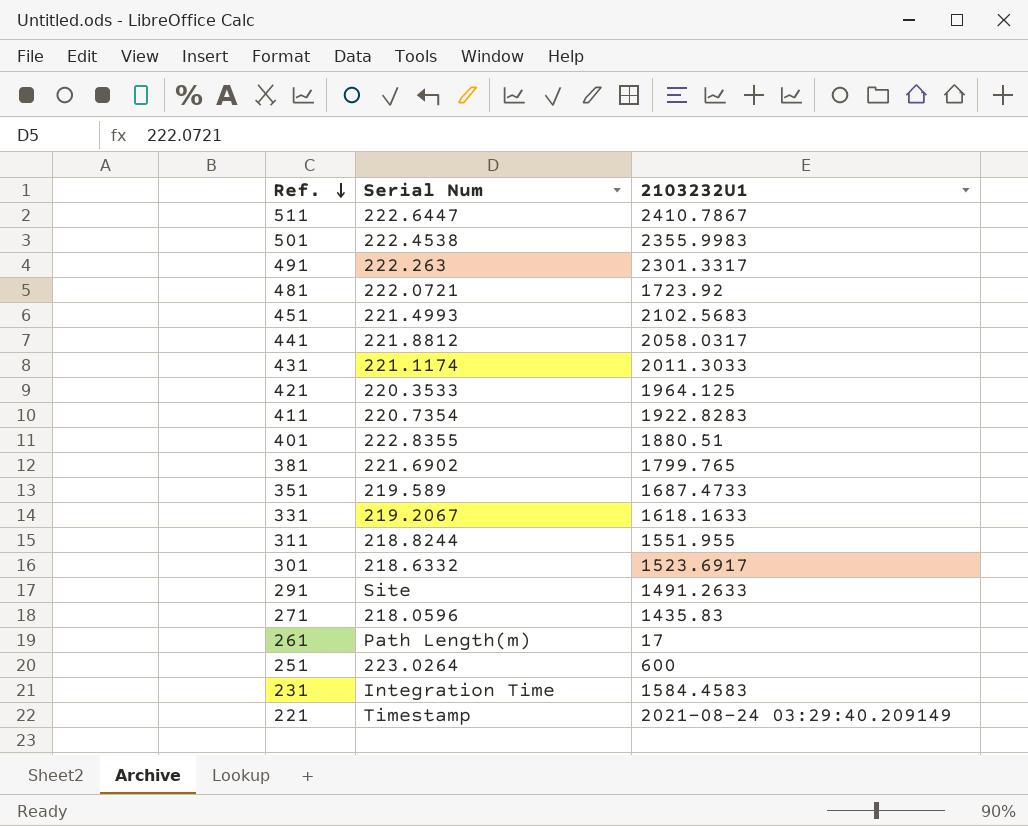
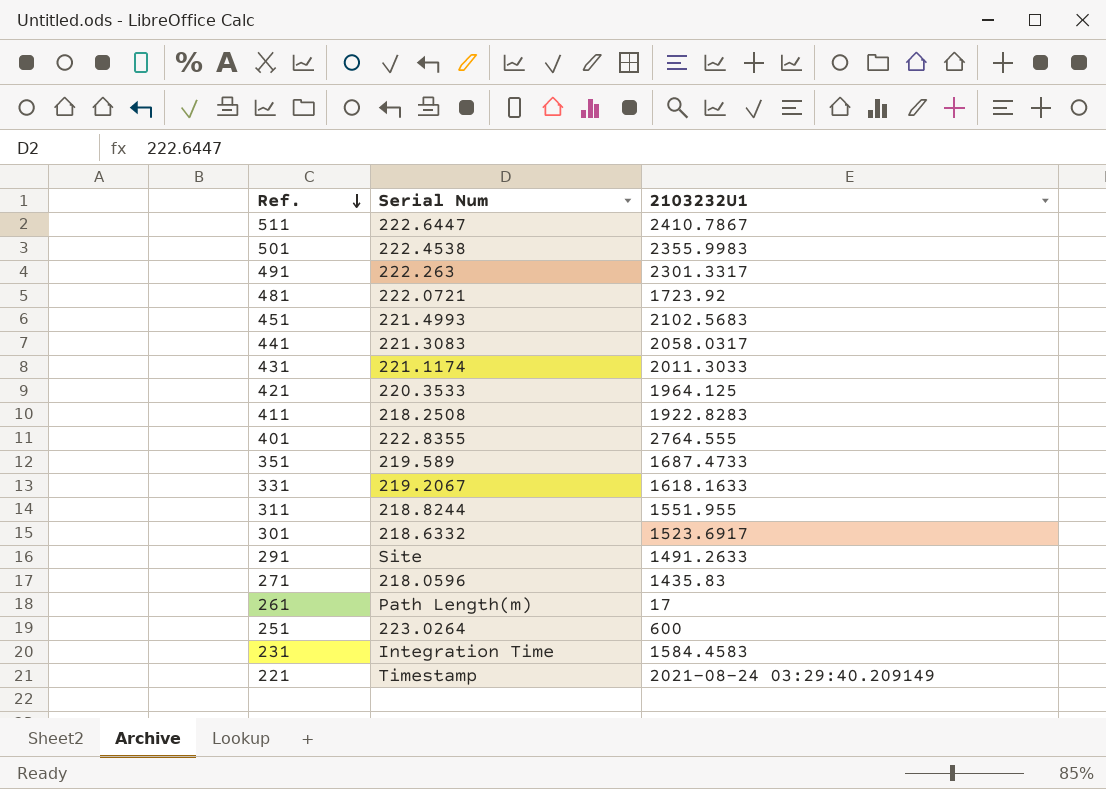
row 381: 221.6902 | 1799.765 -> none
441 | Serial Num: 221.8812 -> 221.3083
411 | Serial Num: 220.7354 -> 218.2508
401 | 2103232U1: 1880.51 -> 2764.555

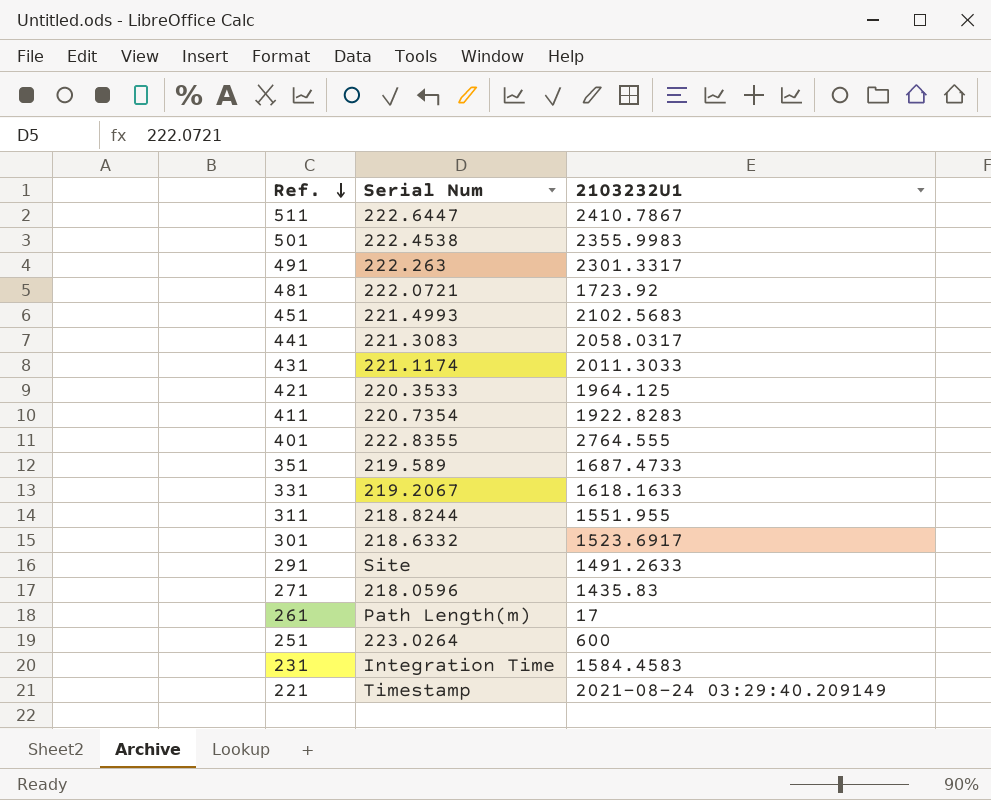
411 | Serial Num: 218.2508 -> 220.7354

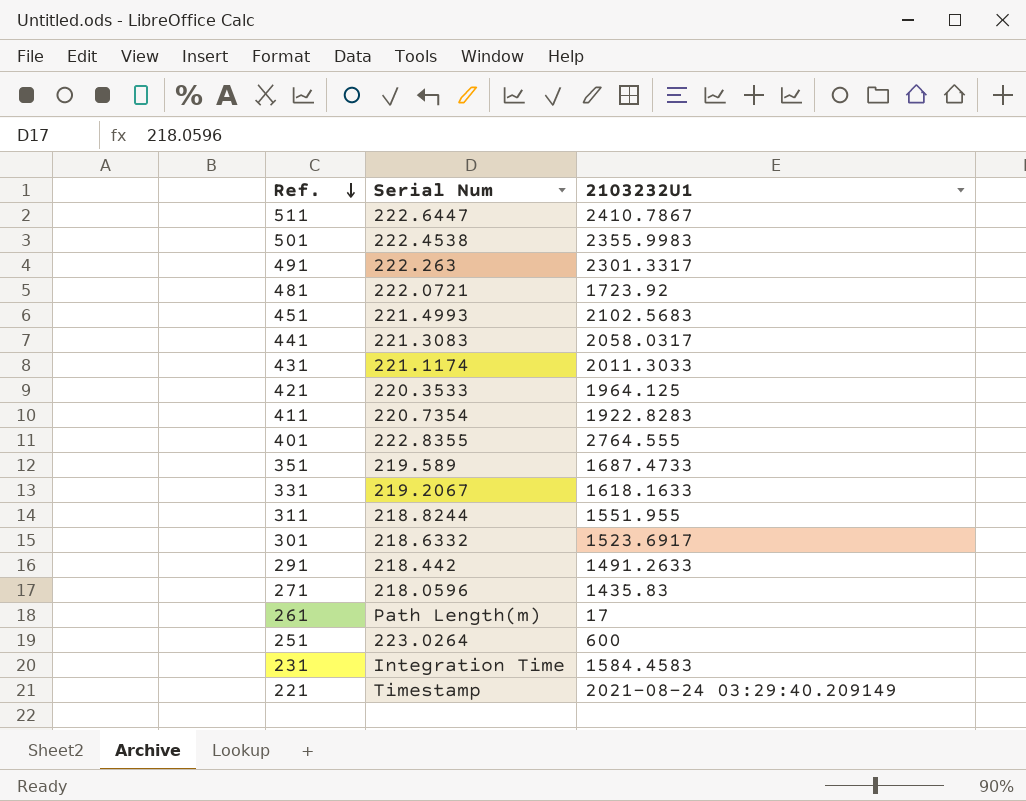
291 | Serial Num: Site -> 218.442

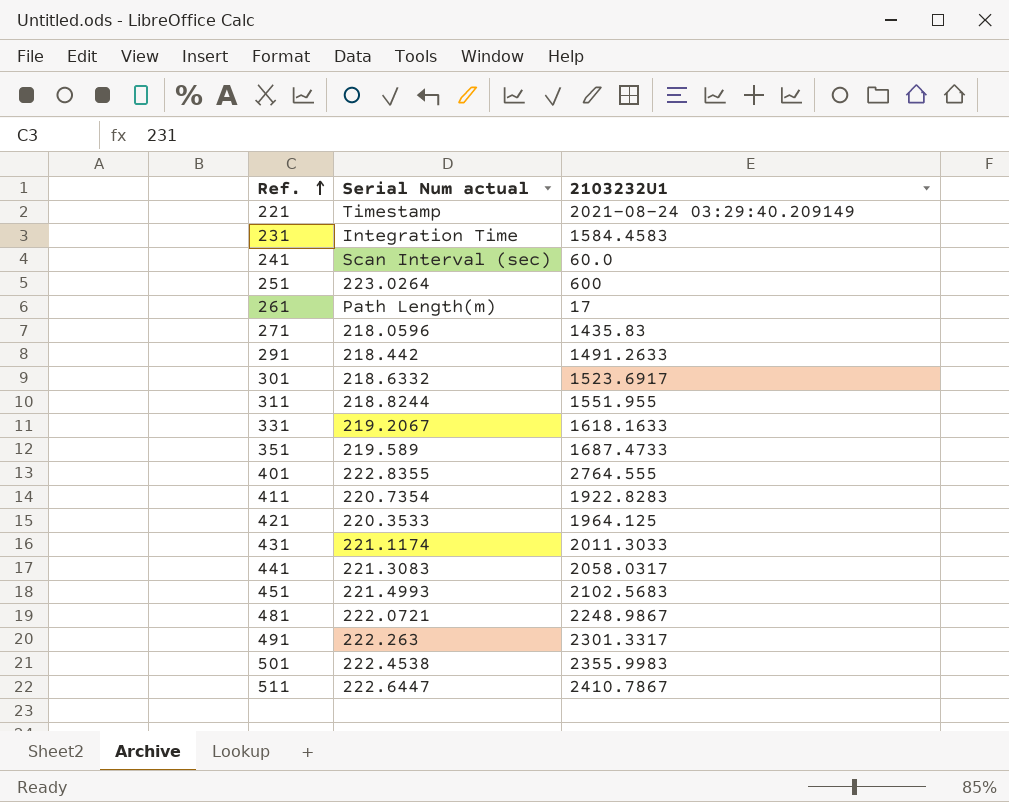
row order: Ref. descending -> Ref. ascending
column name: Serial Num -> Serial Num actual
row 241: none -> Scan Interval (sec) | 60.0
481 | 2103232U1: 1723.92 -> 2248.9867

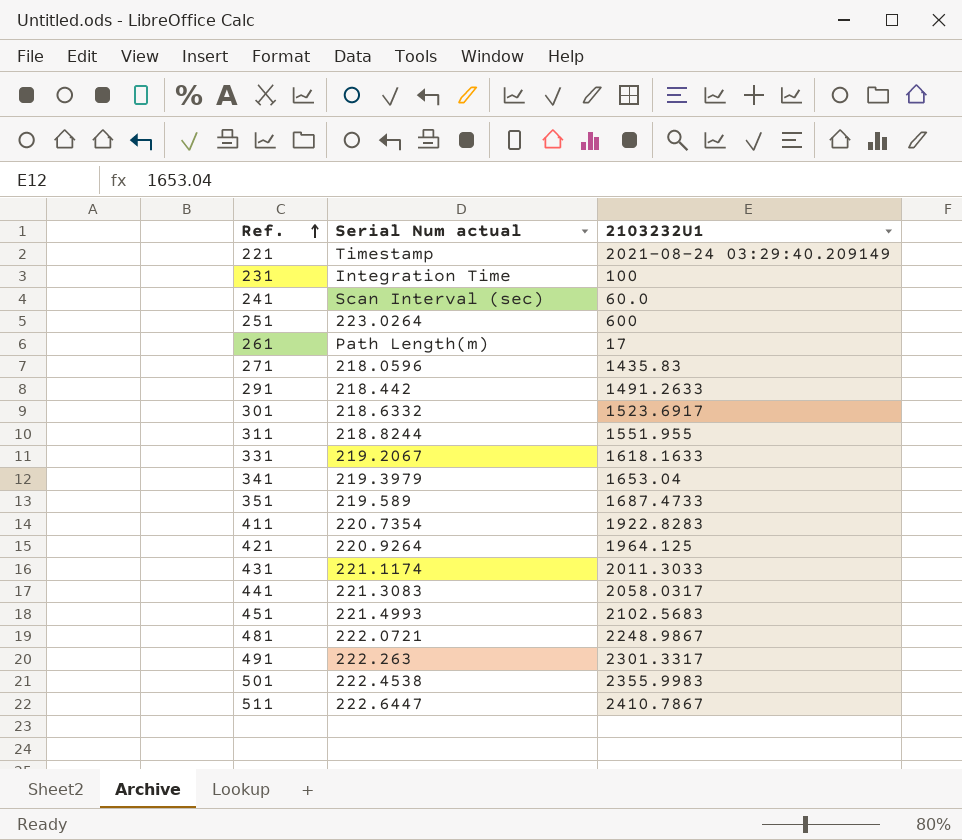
row 401: 222.8355 | 2764.555 -> none
231 | 2103232U1: 1584.4583 -> 100
row 341: none -> 219.3979 | 1653.04
421 | Serial Num actual: 220.3533 -> 220.9264

